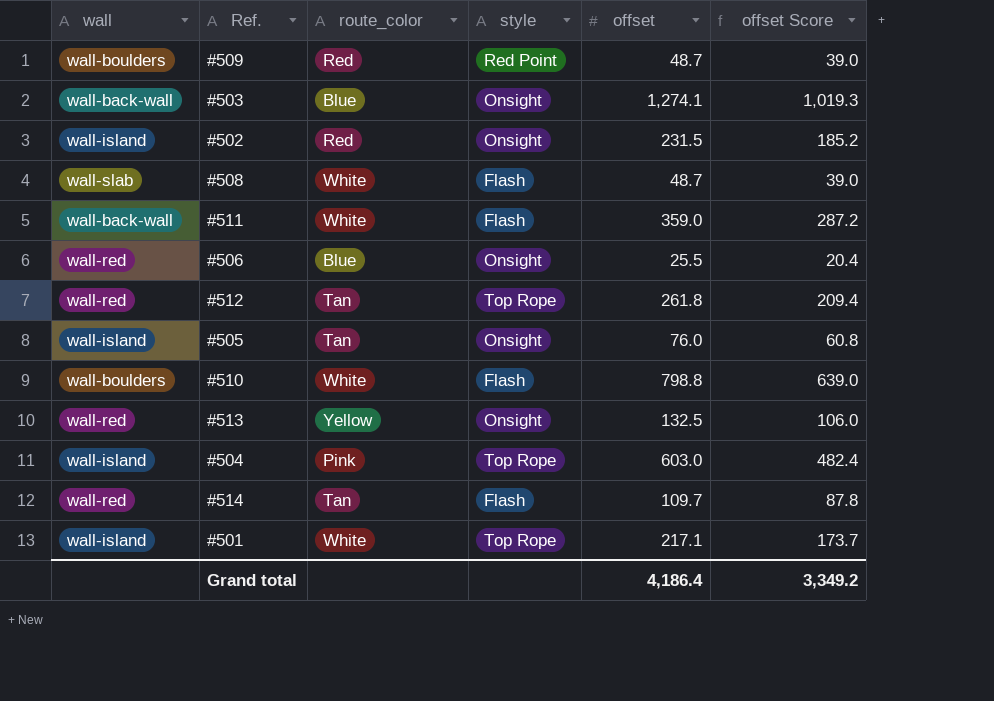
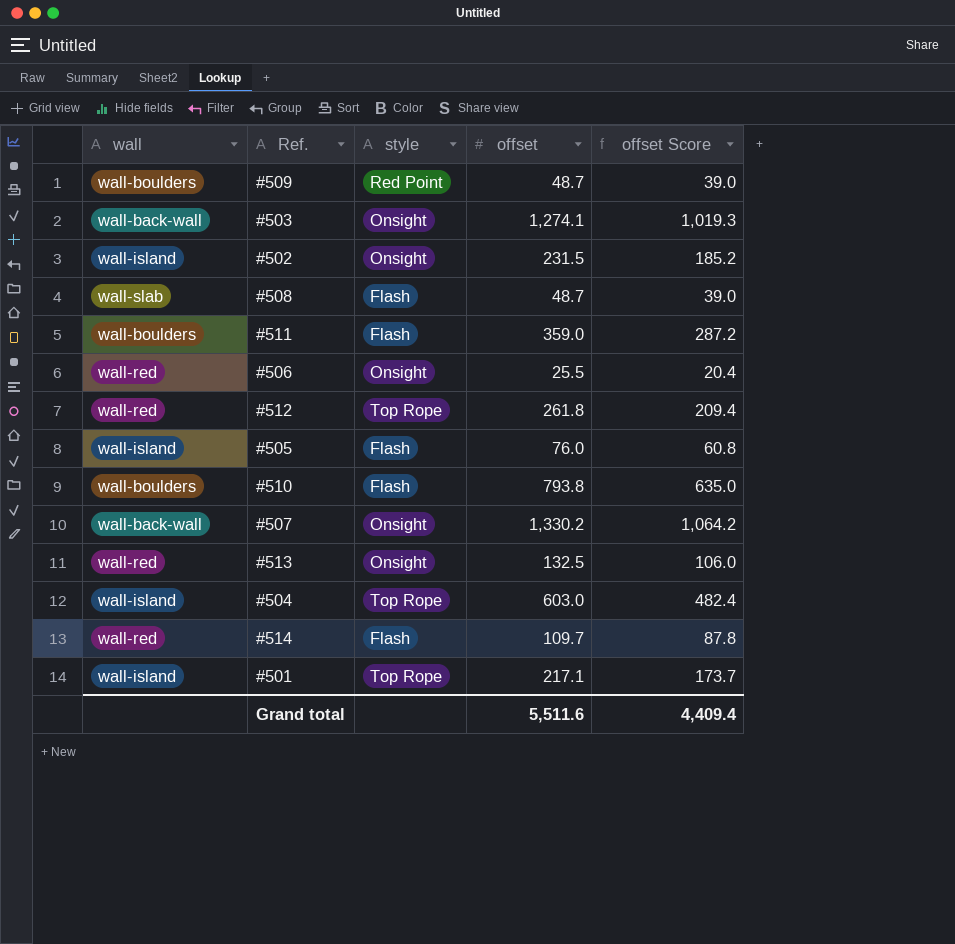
column route_color | position: 3 -> none
#511 | wall: wall-back-wall -> wall-boulders
#505 | style: Onsight -> Flash
#510 | offset: 798.8 -> 793.8
#510 | offset Score: 639.0 -> 635.0
row #507: none -> wall-back-wall | Onsight | 1,330.2 | 1,064.2
Grand total | offset: 4,186.4 -> 5,511.6
Grand total | offset Score: 3,349.2 -> 4,409.4

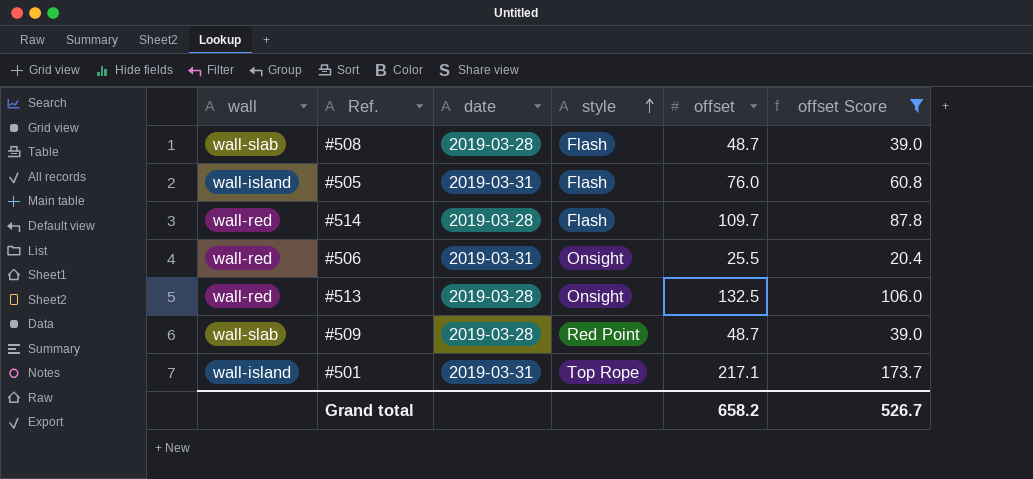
filter: none -> offset Score <= 173.7
row order: none -> style ascending
column date | position: none -> 3
#509 | wall: wall-boulders -> wall-slab
Grand total | offset: 5,511.6 -> 658.2
Grand total | offset Score: 4,409.4 -> 526.7

